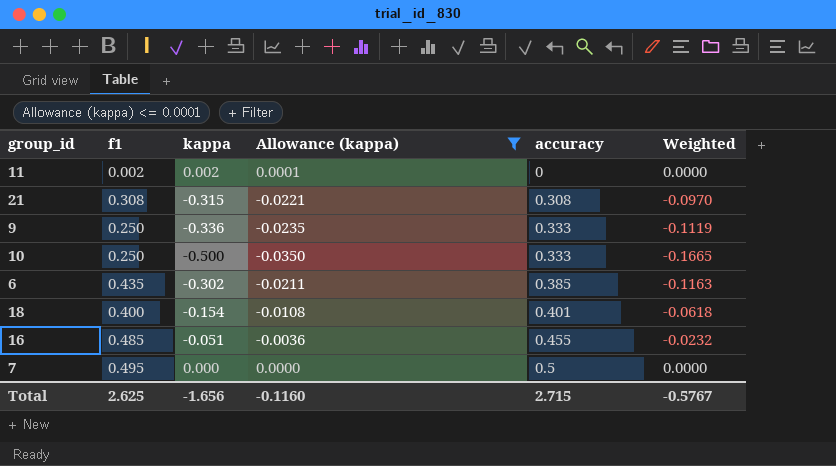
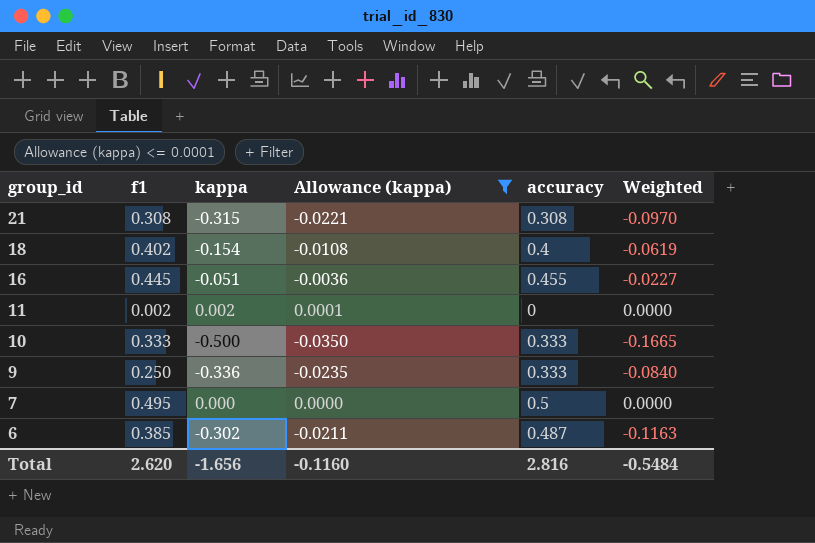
row order: accuracy ascending -> group_id descending
column Weighted | formula: [kappa] * [accuracy] -> [f1] * [kappa]
18 | f1: 0.400 -> 0.402
18 | accuracy: 0.401 -> 0.4
16 | f1: 0.485 -> 0.445
10 | f1: 0.250 -> 0.333
6 | f1: 0.435 -> 0.385
6 | accuracy: 0.385 -> 0.487
Total | f1: 2.625 -> 2.620
Total | accuracy: 2.715 -> 2.816
Total | Weighted: -0.5767 -> -0.5484

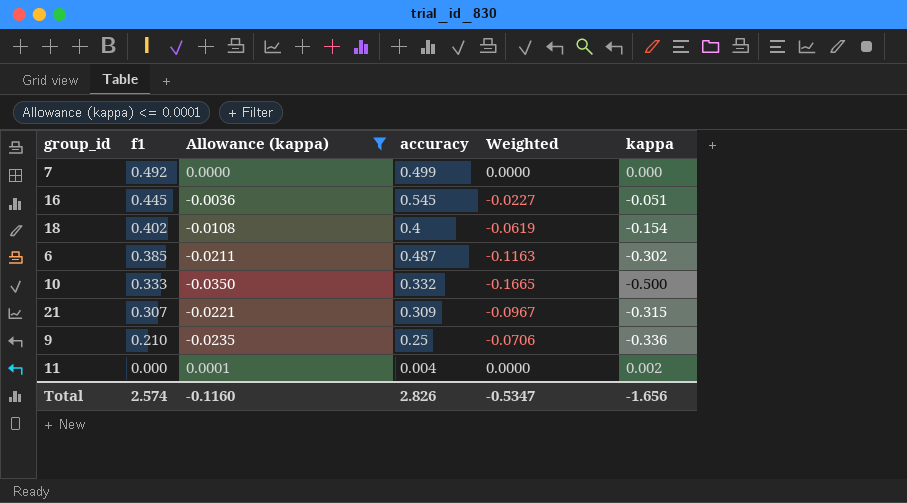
row order: group_id descending -> f1 descending
column kappa | position: 3 -> 6
7 | f1: 0.495 -> 0.492
7 | accuracy: 0.5 -> 0.499
16 | accuracy: 0.455 -> 0.545
10 | accuracy: 0.333 -> 0.332
21 | f1: 0.308 -> 0.307
21 | accuracy: 0.308 -> 0.309
21 | Weighted: -0.0970 -> -0.0967
9 | f1: 0.250 -> 0.210
9 | accuracy: 0.333 -> 0.25
9 | Weighted: -0.0840 -> -0.0706
11 | f1: 0.002 -> 0.000
11 | accuracy: 0 -> 0.004
Total | f1: 2.620 -> 2.574
Total | accuracy: 2.816 -> 2.826
Total | Weighted: -0.5484 -> -0.5347

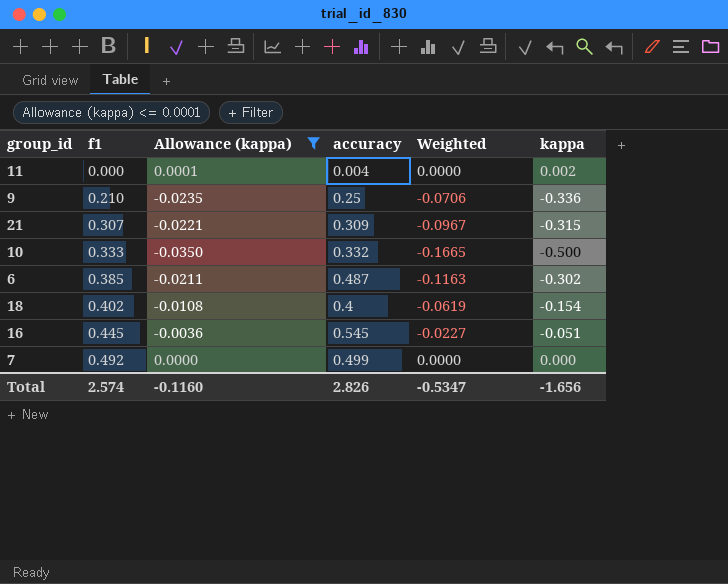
row order: f1 descending -> f1 ascending

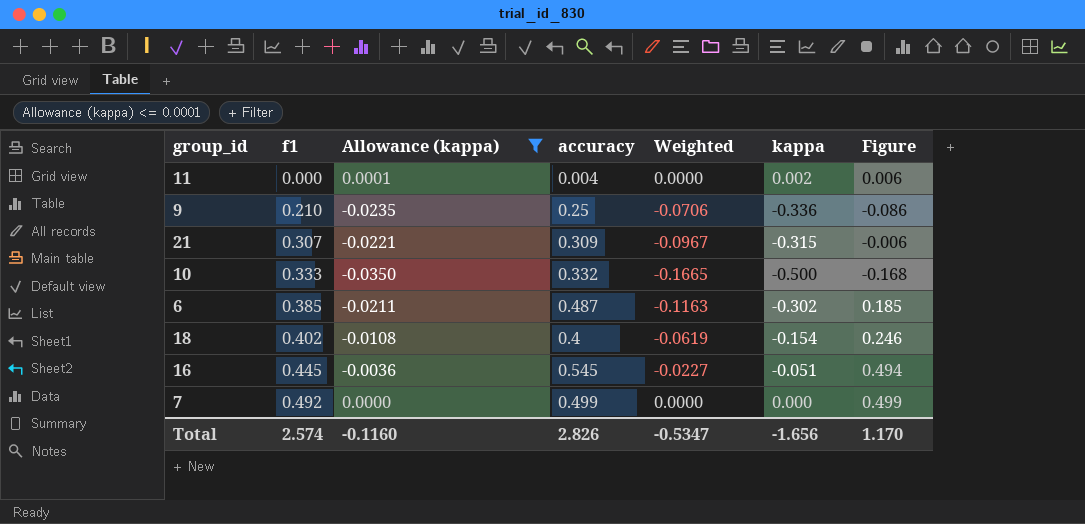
column Figure | formula: none -> [accuracy] + [kappa]

